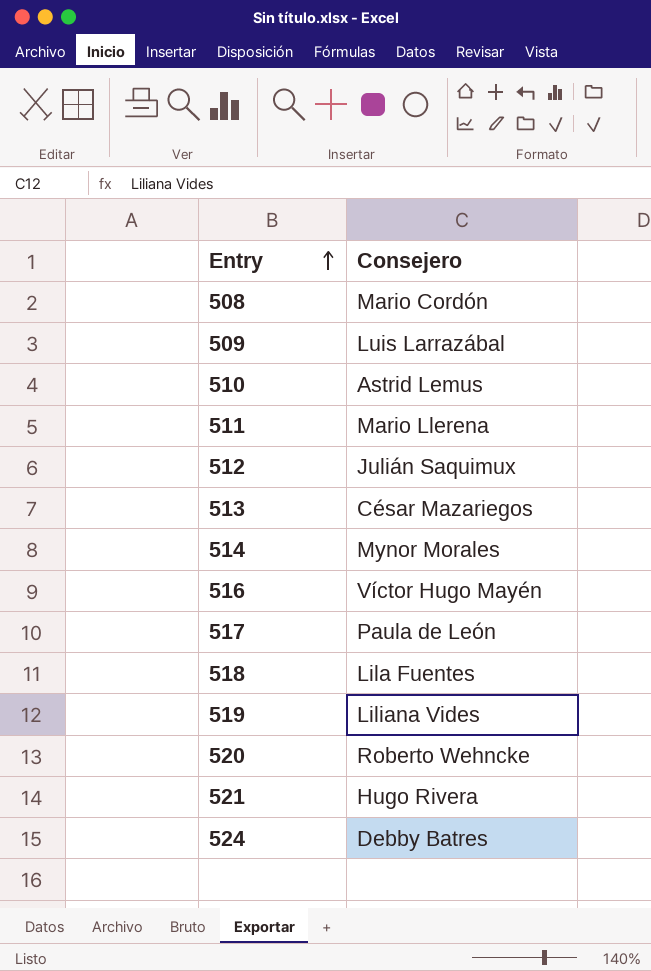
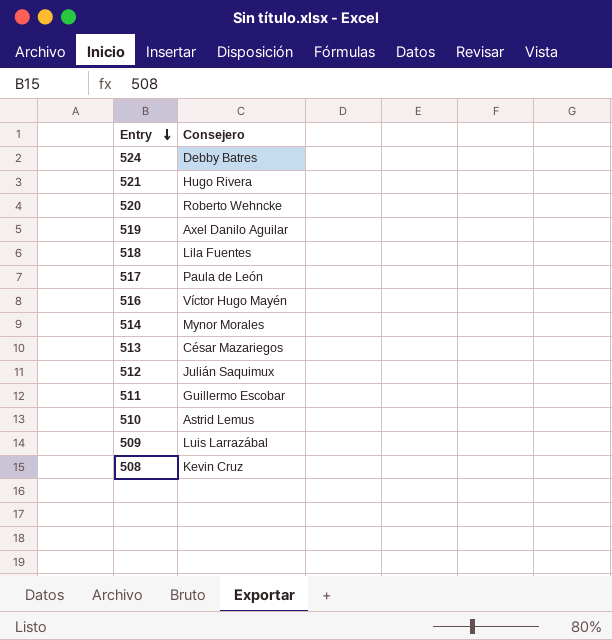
row order: Entry ascending -> Entry descending
519 | Consejero: Liliana Vides -> Axel Danilo Aguilar
511 | Consejero: Mario Llerena -> Guillermo Escobar
508 | Consejero: Mario Cordón -> Kevin Cruz

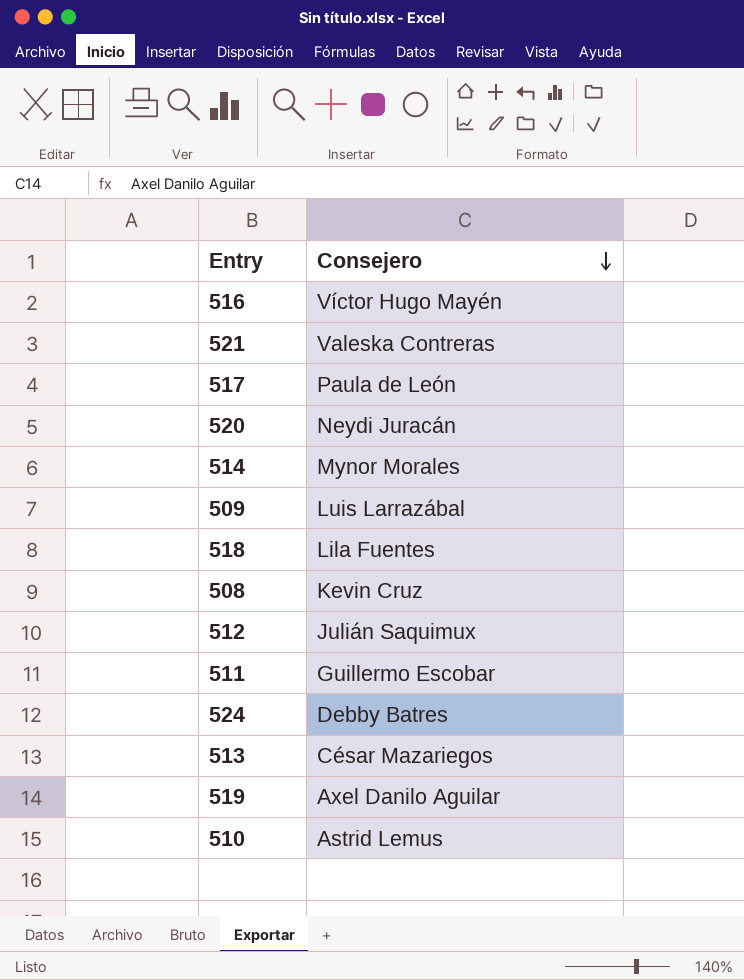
row order: Entry descending -> Consejero descending
521 | Consejero: Hugo Rivera -> Valeska Contreras
520 | Consejero: Roberto Wehncke -> Neydi Juracán

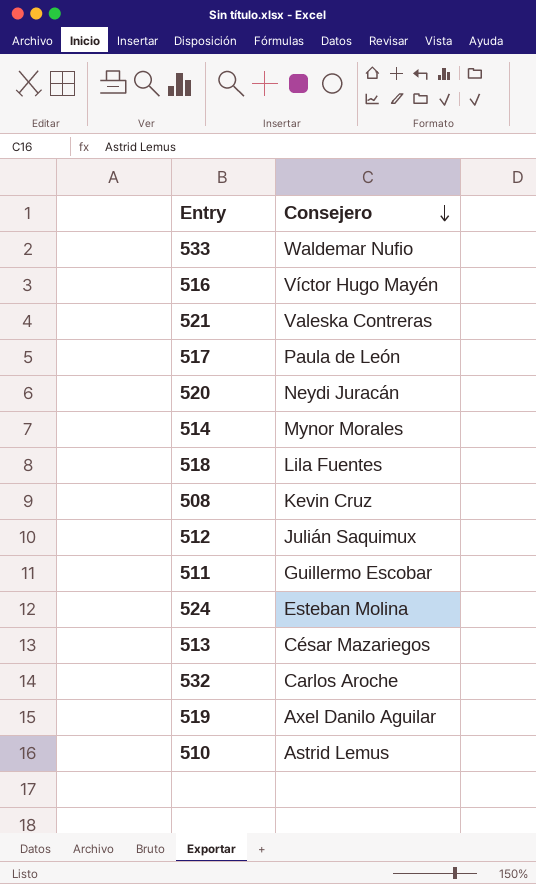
row 509: Luis Larrazábal -> none
row 533: none -> Waldemar Nufio
524 | Consejero: Debby Batres -> Esteban Molina
row 532: none -> Carlos Aroche

